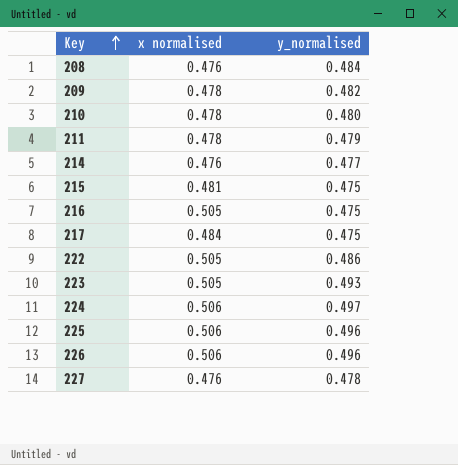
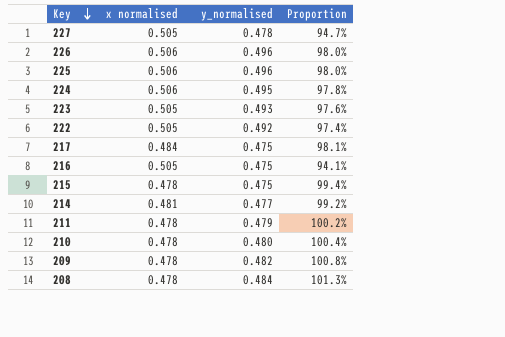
row order: Key ascending -> Key descending
column Proportion | formula: none -> [y_normalised] / [x normalised]
227 | x normalised: 0.476 -> 0.505
224 | y_normalised: 0.497 -> 0.495
222 | y_normalised: 0.486 -> 0.492
215 | x normalised: 0.481 -> 0.478
214 | x normalised: 0.476 -> 0.481
208 | x normalised: 0.476 -> 0.478

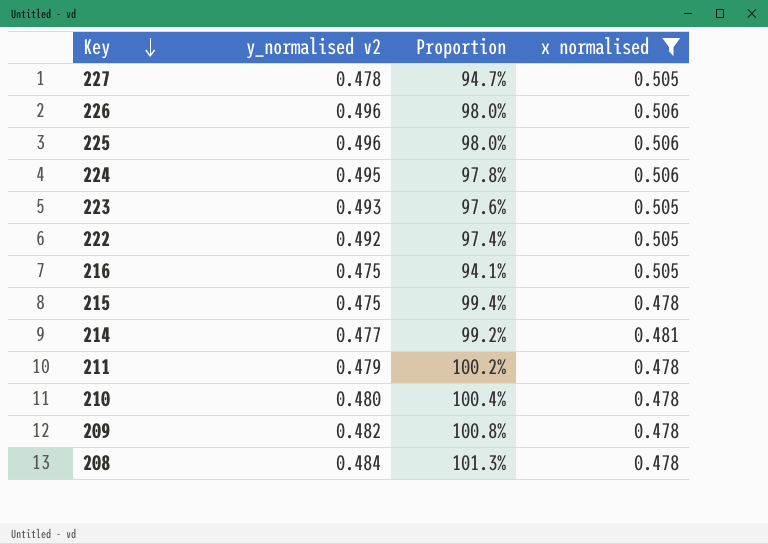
filter: none -> x normalised != 0.484
column name: y_normalised -> y_normalised v2
column x normalised | position: 2 -> 4

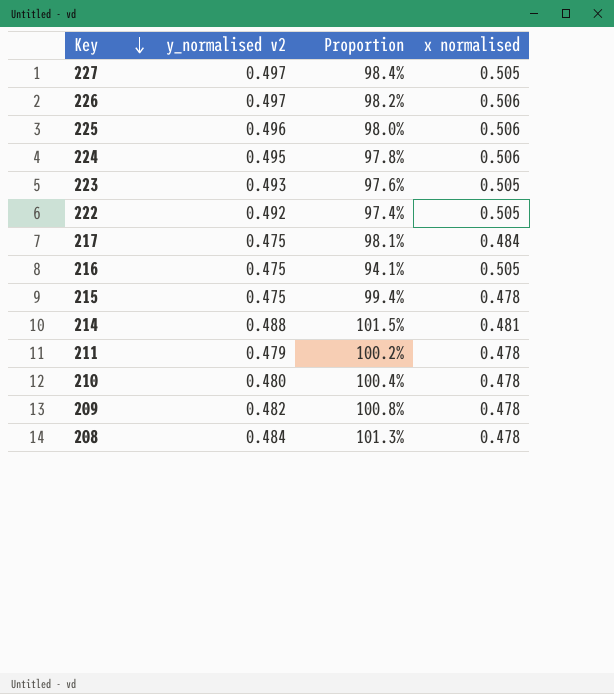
filter: x normalised != 0.484 -> none
227 | y_normalised v2: 0.478 -> 0.497
227 | Proportion: 94.7% -> 98.4%
226 | y_normalised v2: 0.496 -> 0.497
226 | Proportion: 98.0% -> 98.2%
214 | y_normalised v2: 0.477 -> 0.488
214 | Proportion: 99.2% -> 101.5%

